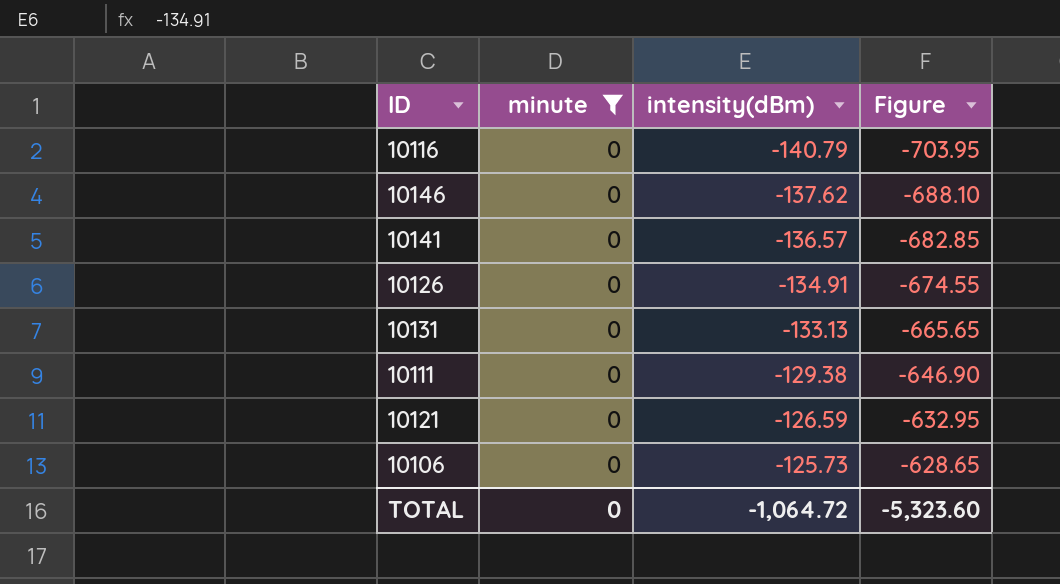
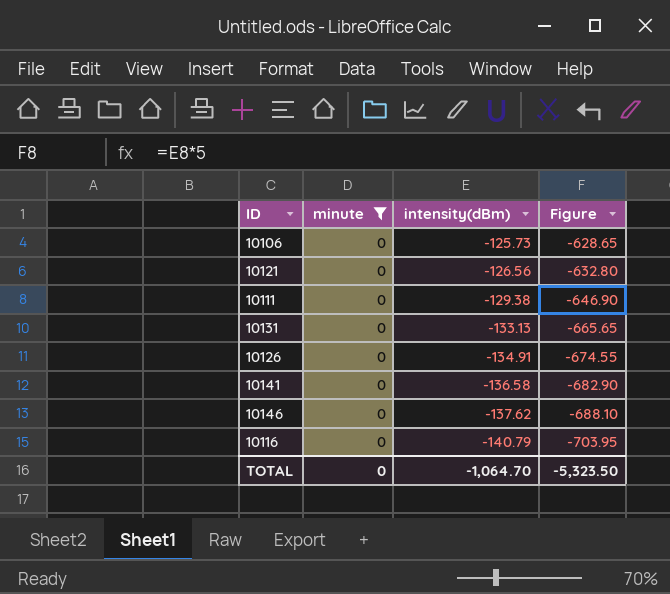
row order: intensity(dBm) ascending -> intensity(dBm) descending
10121 | intensity(dBm): -126.59 -> -126.56
10121 | Figure: -632.95 -> -632.80
10141 | intensity(dBm): -136.57 -> -136.58
10141 | Figure: -682.85 -> -682.90
TOTAL | intensity(dBm): -1,064.72 -> -1,064.70
TOTAL | Figure: -5,323.60 -> -5,323.50

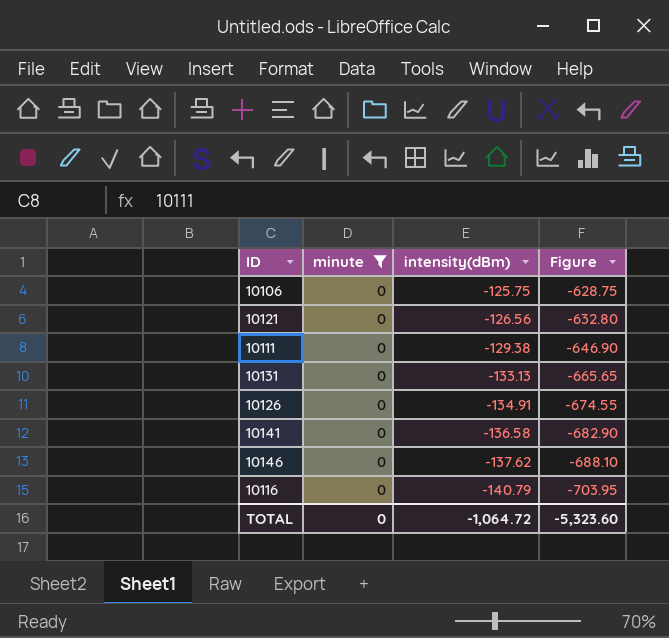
10106 | intensity(dBm): -125.73 -> -125.75
10106 | Figure: -628.65 -> -628.75
TOTAL | intensity(dBm): -1,064.70 -> -1,064.72
TOTAL | Figure: -5,323.50 -> -5,323.60

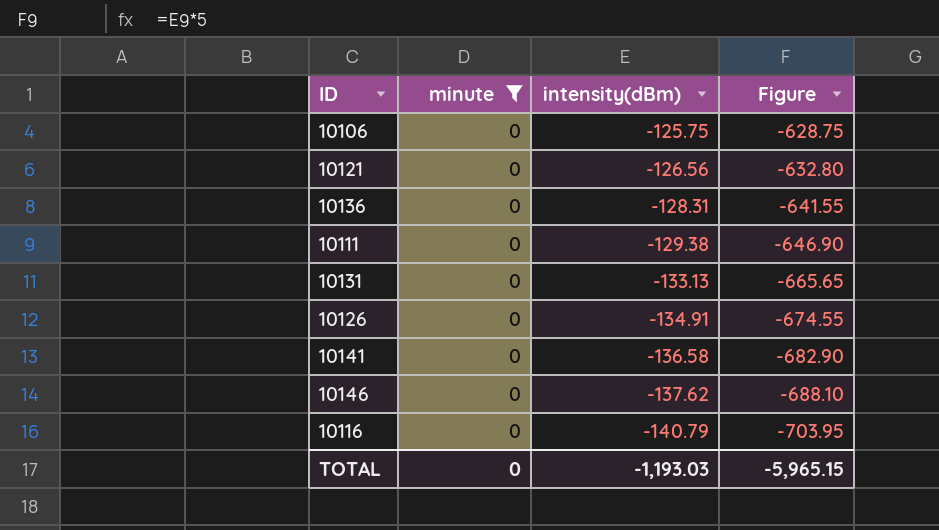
row 10136: none -> 0 | -128.31 | -641.55
TOTAL | intensity(dBm): -1,064.72 -> -1,193.03
TOTAL | Figure: -5,323.60 -> -5,965.15

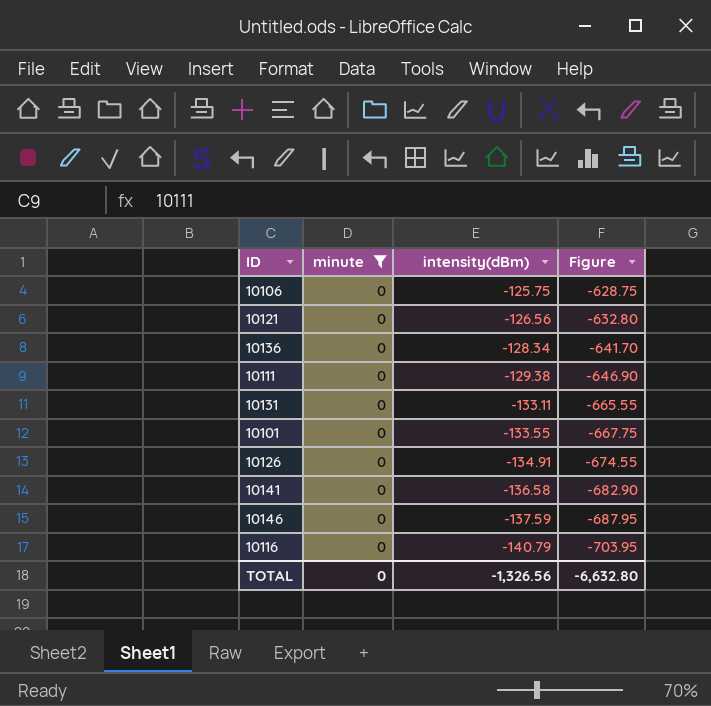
10136 | intensity(dBm): -128.31 -> -128.34
10136 | Figure: -641.55 -> -641.70
10131 | intensity(dBm): -133.13 -> -133.11
10131 | Figure: -665.65 -> -665.55
row 10101: none -> 0 | -133.55 | -667.75
10146 | intensity(dBm): -137.62 -> -137.59
10146 | Figure: -688.10 -> -687.95
TOTAL | intensity(dBm): -1,193.03 -> -1,326.56
TOTAL | Figure: -5,965.15 -> -6,632.80

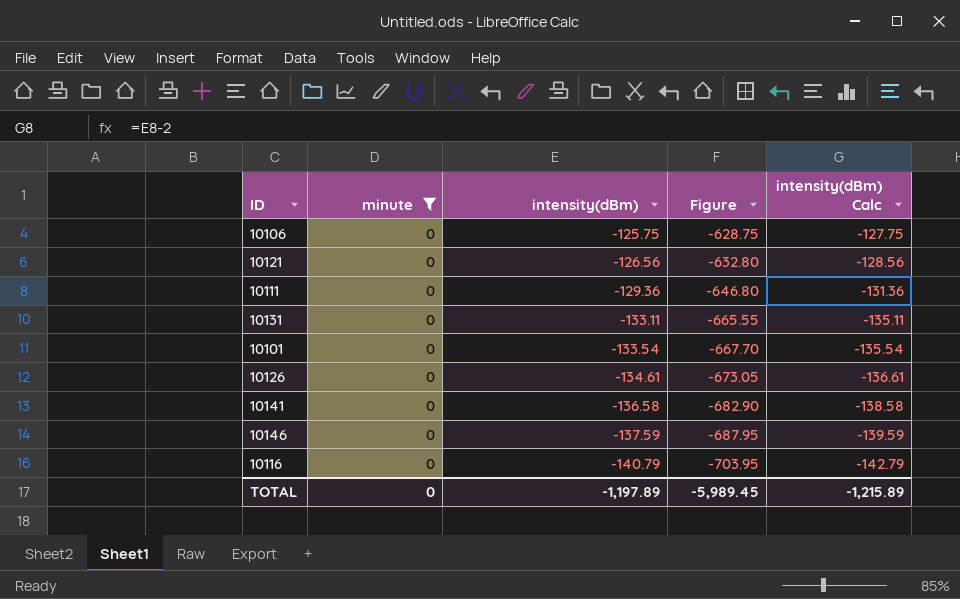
column intensity(dBm) Calc | formula: none -> [intensity(dBm)] - 2
row 10136: 0 | -128.34 | -641.70 -> none
10111 | intensity(dBm): -129.38 -> -129.36
10111 | Figure: -646.90 -> -646.80
10101 | intensity(dBm): -133.55 -> -133.54
10101 | Figure: -667.75 -> -667.70
10126 | intensity(dBm): -134.91 -> -134.61
10126 | Figure: -674.55 -> -673.05
TOTAL | intensity(dBm): -1,326.56 -> -1,197.89
TOTAL | Figure: -6,632.80 -> -5,989.45

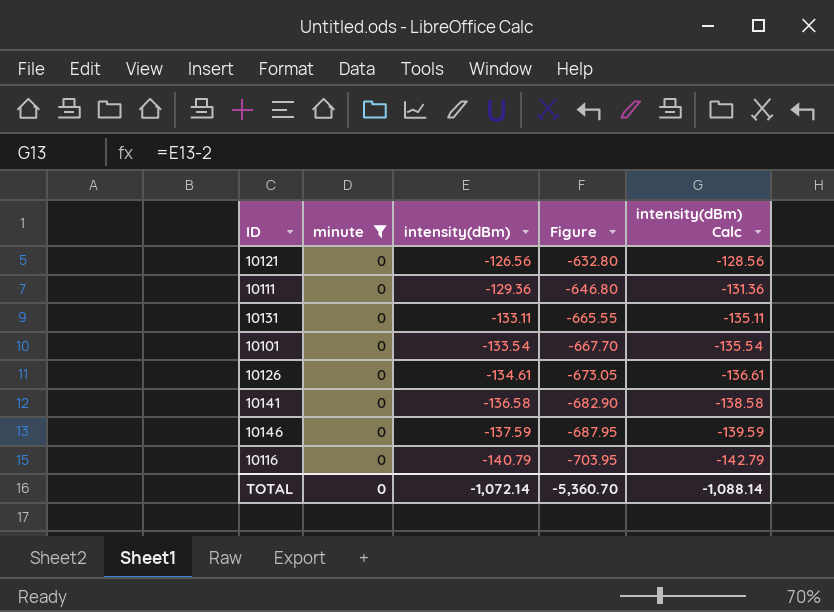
row 10106: 0 | -125.75 | -628.75 | -127.75 -> none
TOTAL | intensity(dBm): -1,197.89 -> -1,072.14
TOTAL | Figure: -5,989.45 -> -5,360.70
TOTAL | intensity(dBm) Calc: -1,215.89 -> -1,088.14

